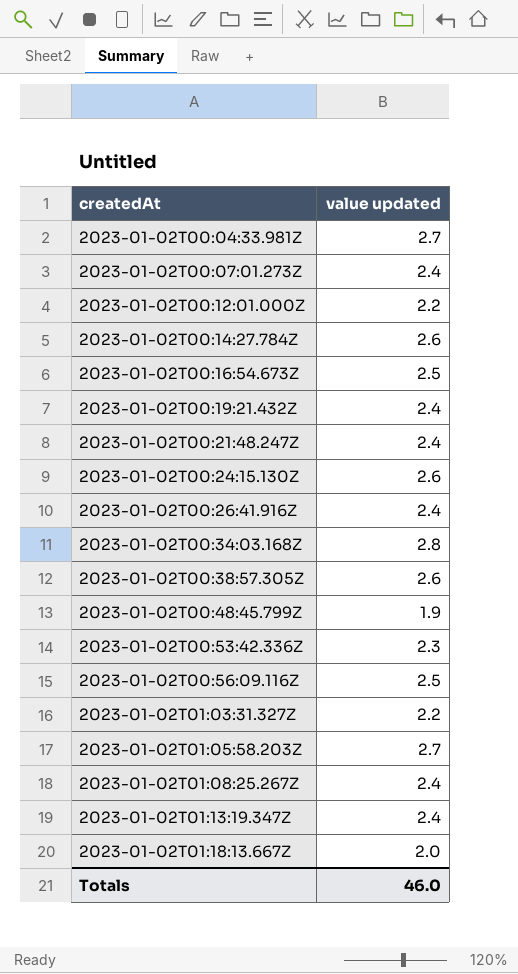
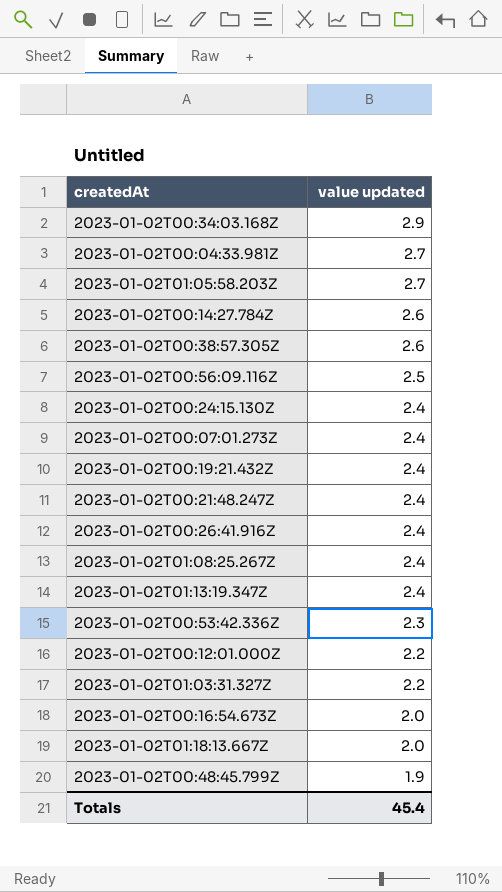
row order: createdAt ascending -> value updated descending
2023-01-02T00:34:03.168Z | value updated: 2.8 -> 2.9
2023-01-02T00:24:15.130Z | value updated: 2.6 -> 2.4
2023-01-02T00:16:54.673Z | value updated: 2.5 -> 2.0
Totals | value updated: 46.0 -> 45.4

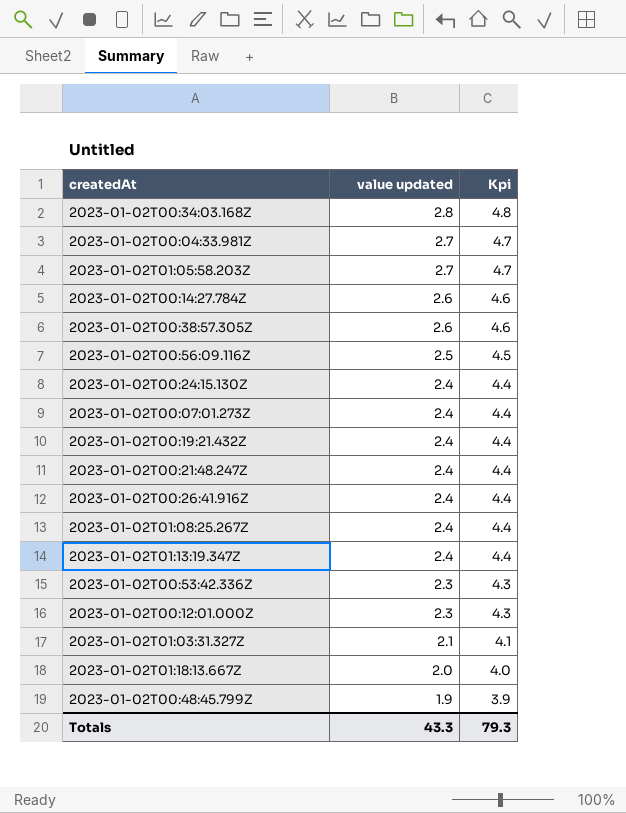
column Kpi | formula: none -> [value updated] + 2
row 2023-01-02T00:16:54.673Z: 2.0 -> none
2023-01-02T00:34:03.168Z | value updated: 2.9 -> 2.8
2023-01-02T00:12:01.000Z | value updated: 2.2 -> 2.3
2023-01-02T01:03:31.327Z | value updated: 2.2 -> 2.1
Totals | value updated: 45.4 -> 43.3

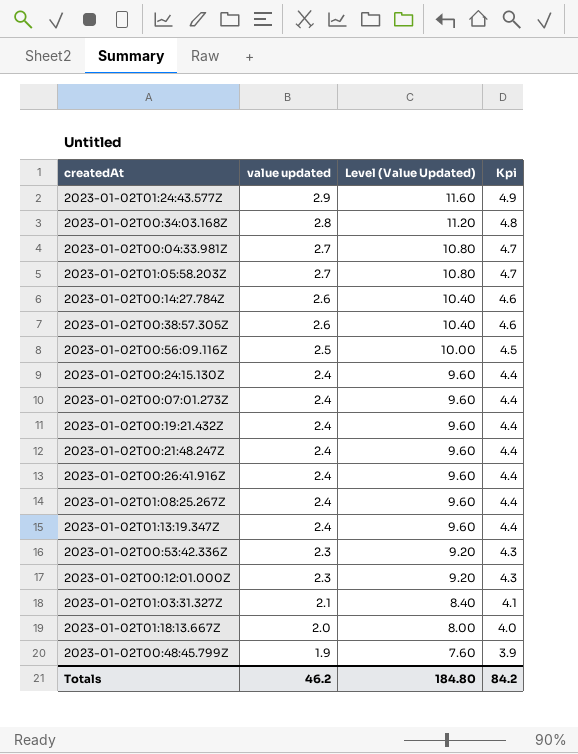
column Level (Value Updated) | formula: none -> [value updated] * 4
row 2023-01-02T01:24:43.577Z: none -> 2.9 | 11.60 | 4.9
Totals | value updated: 43.3 -> 46.2
Totals | Kpi: 79.3 -> 84.2

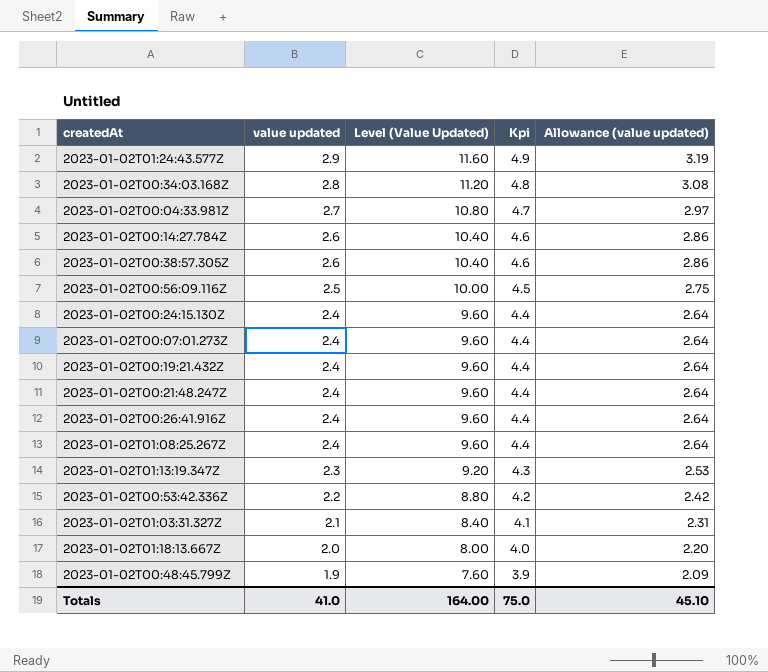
column Allowance (value updated) | formula: none -> [value updated] * 1.1
row 2023-01-02T01:05:58.203Z: 2.7 | 10.80 | 4.7 -> none
row 2023-01-02T00:12:01.000Z: 2.3 | 9.20 | 4.3 -> none
2023-01-02T01:13:19.347Z | value updated: 2.4 -> 2.3
2023-01-02T01:13:19.347Z | Level (Value Updated): 9.60 -> 9.20
2023-01-02T01:13:19.347Z | Kpi: 4.4 -> 4.3
2023-01-02T00:53:42.336Z | value updated: 2.3 -> 2.2
2023-01-02T00:53:42.336Z | Level (Value Updated): 9.20 -> 8.80
2023-01-02T00:53:42.336Z | Kpi: 4.3 -> 4.2
Totals | value updated: 46.2 -> 41.0
Totals | Level (Value Updated): 184.80 -> 164.00
Totals | Kpi: 84.2 -> 75.0

